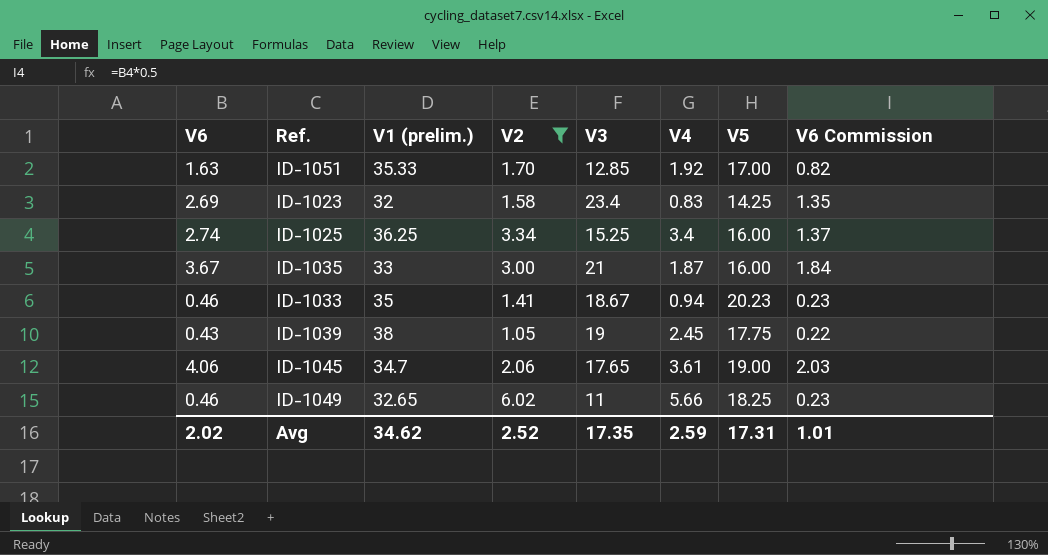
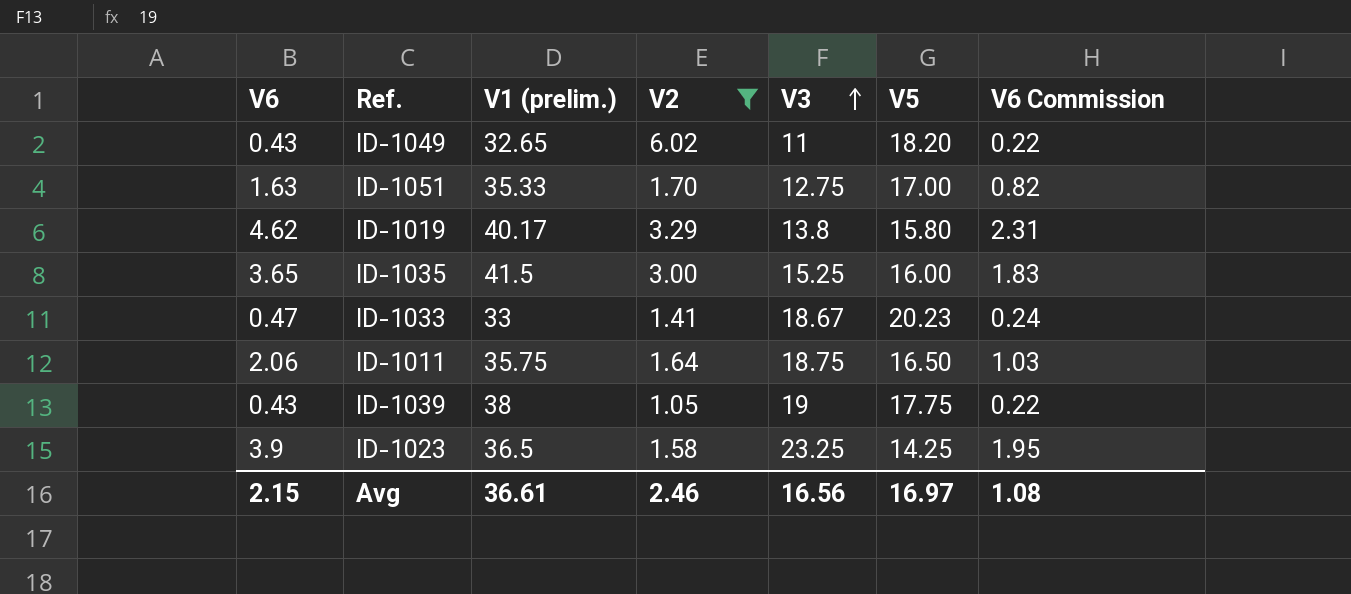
row order: none -> V3 ascending
column V4 | position: 6 -> none
row ID-1025: 2.74 | 36.25 | 3.34 | 15.25 | 3.4 | 16.00 | 1.37 -> none
row ID-1045: 4.06 | 34.7 | 2.06 | 17.65 | 3.61 | 19.00 | 2.03 -> none
ID-1049 | V6: 0.46 -> 0.43
ID-1049 | V5: 18.25 -> 18.20
ID-1049 | V6 Commission: 0.23 -> 0.22
ID-1051 | V3: 12.85 -> 12.75
row ID-1019: none -> 4.62 | 40.17 | 3.29 | 13.8 | 15.80 | 2.31
ID-1035 | V6: 3.67 -> 3.65
ID-1035 | V1 (prelim.): 33 -> 41.5
ID-1035 | V3: 21 -> 15.25
ID-1035 | V6 Commission: 1.84 -> 1.83
ID-1033 | V6: 0.46 -> 0.47
ID-1033 | V1 (prelim.): 35 -> 33
ID-1033 | V6 Commission: 0.23 -> 0.24
row ID-1011: none -> 2.06 | 35.75 | 1.64 | 18.75 | 16.50 | 1.03
ID-1023 | V6: 2.69 -> 3.9
ID-1023 | V1 (prelim.): 32 -> 36.5
ID-1023 | V3: 23.4 -> 23.25
ID-1023 | V6 Commission: 1.35 -> 1.95
Avg | V6: 2.02 -> 2.15
Avg | V1 (prelim.): 34.62 -> 36.61
Avg | V2: 2.52 -> 2.46
Avg | V3: 17.35 -> 16.56
Avg | V5: 17.31 -> 16.97
Avg | V6 Commission: 1.01 -> 1.08

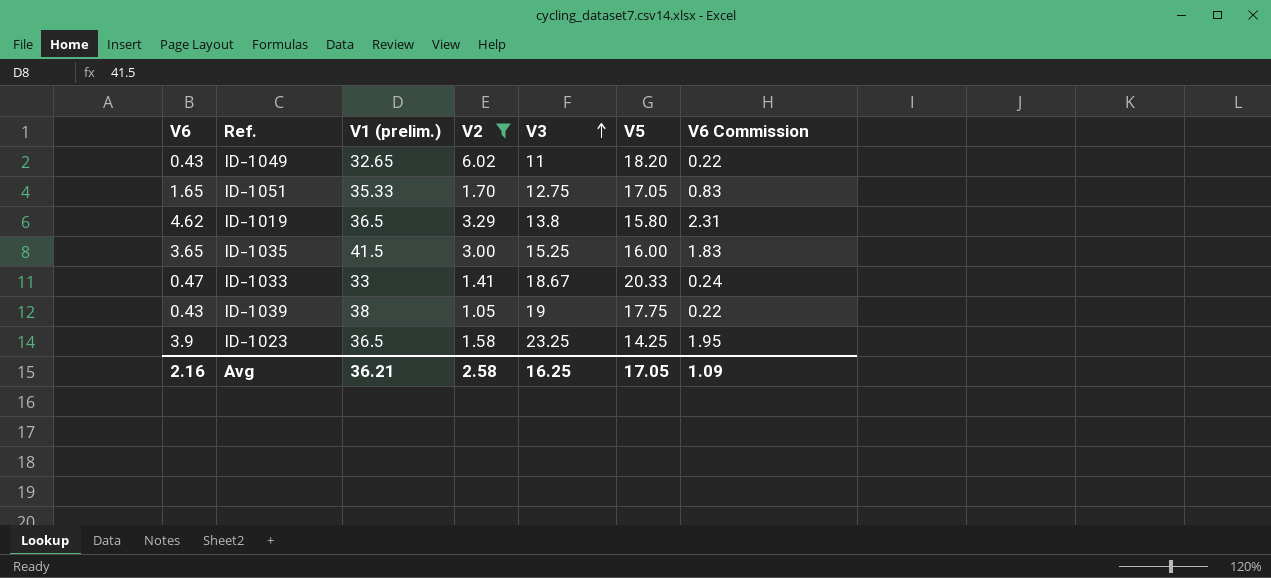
row ID-1011: 2.06 | 35.75 | 1.64 | 18.75 | 16.50 | 1.03 -> none
ID-1051 | V6: 1.63 -> 1.65
ID-1051 | V5: 17.00 -> 17.05
ID-1051 | V6 Commission: 0.82 -> 0.83
ID-1019 | V1 (prelim.): 40.17 -> 36.5
ID-1033 | V5: 20.23 -> 20.33
Avg | V6: 2.15 -> 2.16
Avg | V1 (prelim.): 36.61 -> 36.21
Avg | V2: 2.46 -> 2.58
Avg | V3: 16.56 -> 16.25
Avg | V5: 16.97 -> 17.05
Avg | V6 Commission: 1.08 -> 1.09

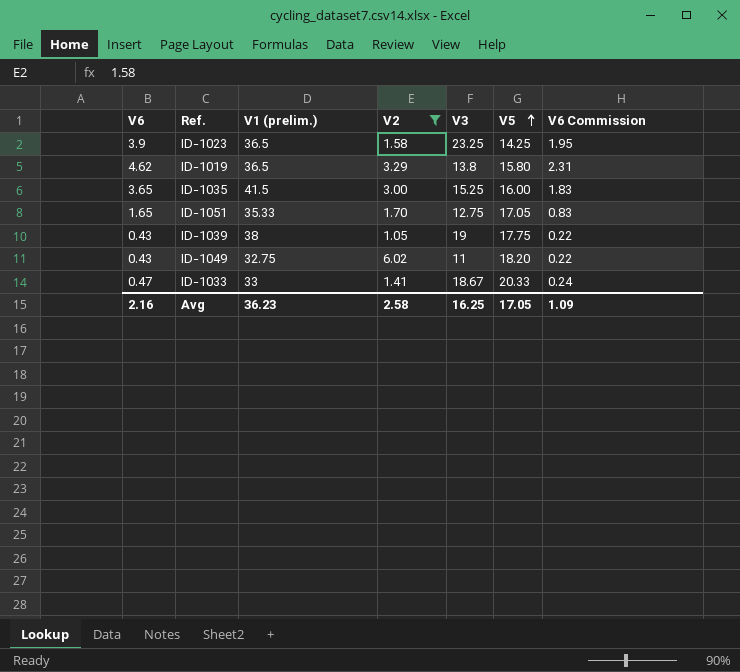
row order: V3 ascending -> V5 ascending
ID-1049 | V1 (prelim.): 32.65 -> 32.75
Avg | V1 (prelim.): 36.21 -> 36.23

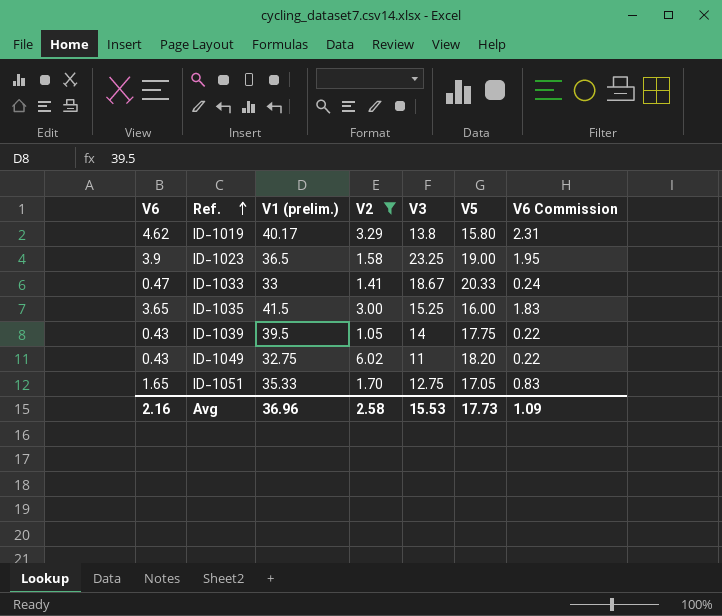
row order: V5 ascending -> Ref. ascending
ID-1019 | V1 (prelim.): 36.5 -> 40.17
ID-1023 | V5: 14.25 -> 19.00
ID-1039 | V1 (prelim.): 38 -> 39.5
ID-1039 | V3: 19 -> 14
Avg | V1 (prelim.): 36.23 -> 36.96
Avg | V3: 16.25 -> 15.53
Avg | V5: 17.05 -> 17.73

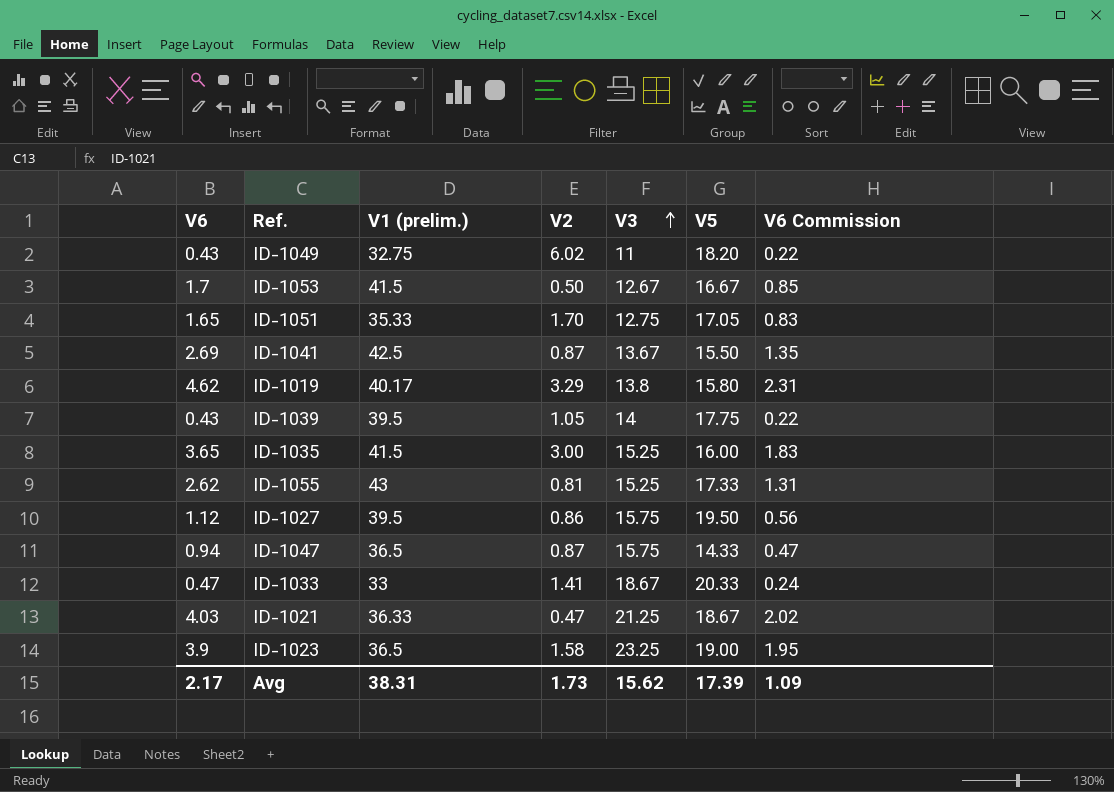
filter: V2 >= 1.05 -> none
row order: Ref. ascending -> V3 ascending
Avg | V6: 2.16 -> 2.17
Avg | V1 (prelim.): 36.96 -> 38.31
Avg | V2: 2.58 -> 1.73
Avg | V3: 15.53 -> 15.62
Avg | V5: 17.73 -> 17.39

